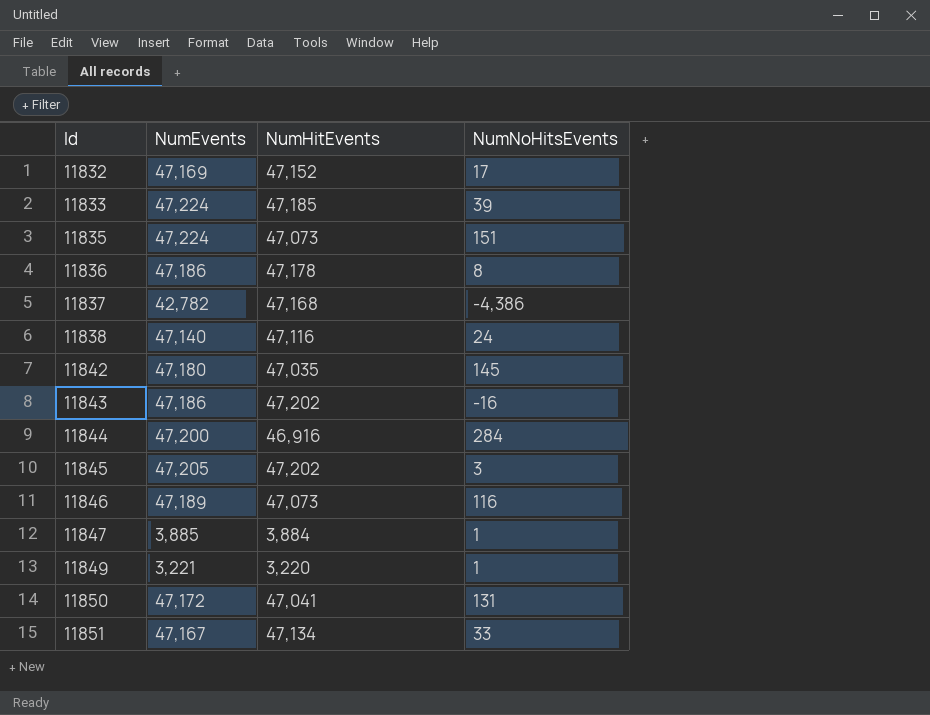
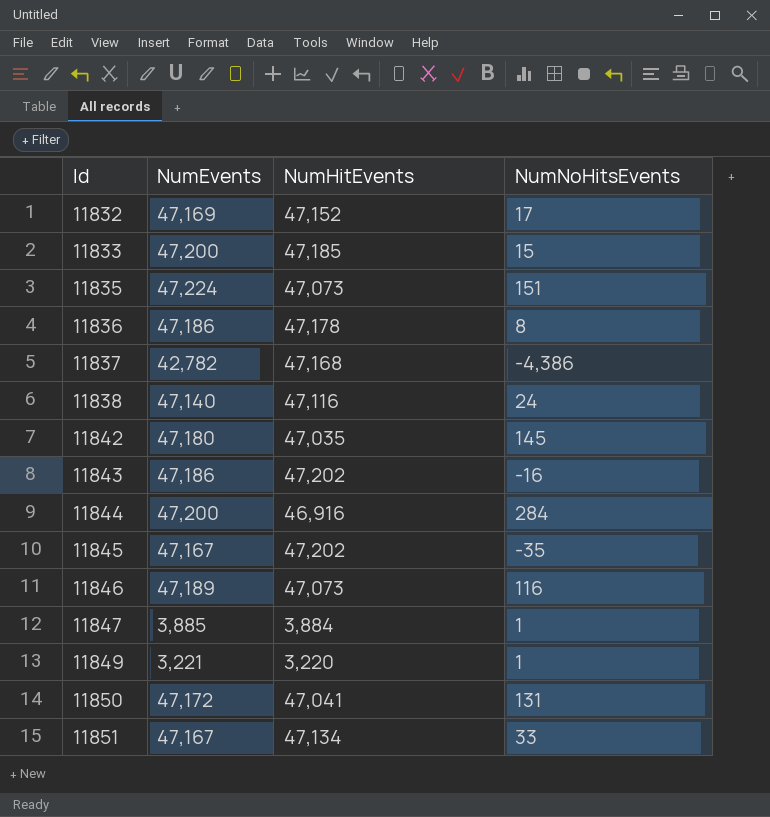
11833 | NumEvents: 47,224 -> 47,200
11833 | NumNoHitsEvents: 39 -> 15
11845 | NumEvents: 47,205 -> 47,167
11845 | NumNoHitsEvents: 3 -> -35

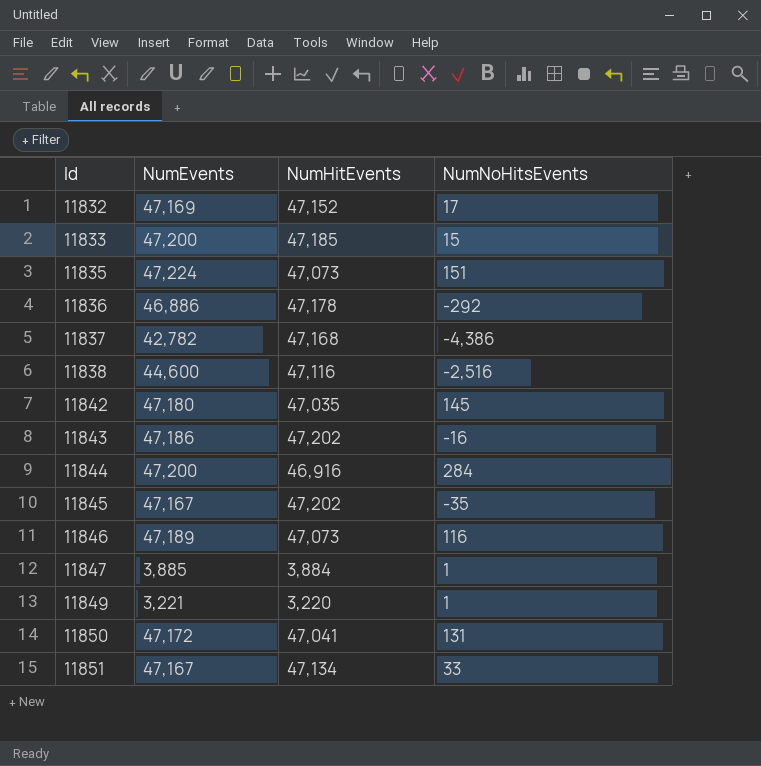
11836 | NumEvents: 47,186 -> 46,886
11836 | NumNoHitsEvents: 8 -> -292
11838 | NumEvents: 47,140 -> 44,600
11838 | NumNoHitsEvents: 24 -> -2,516

